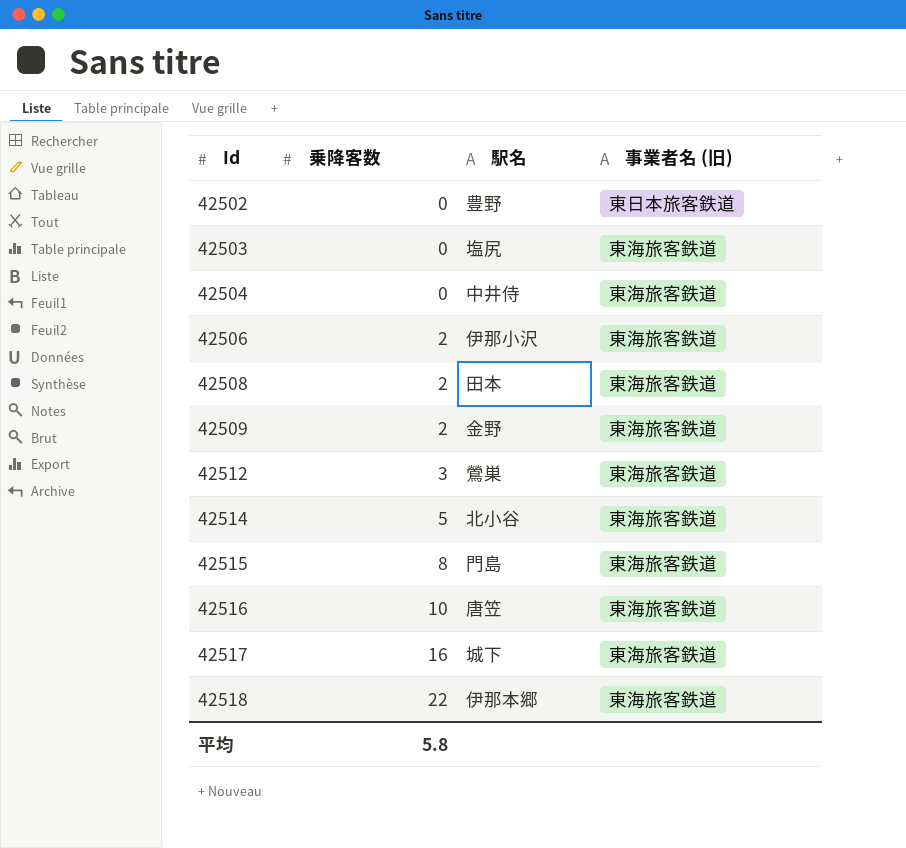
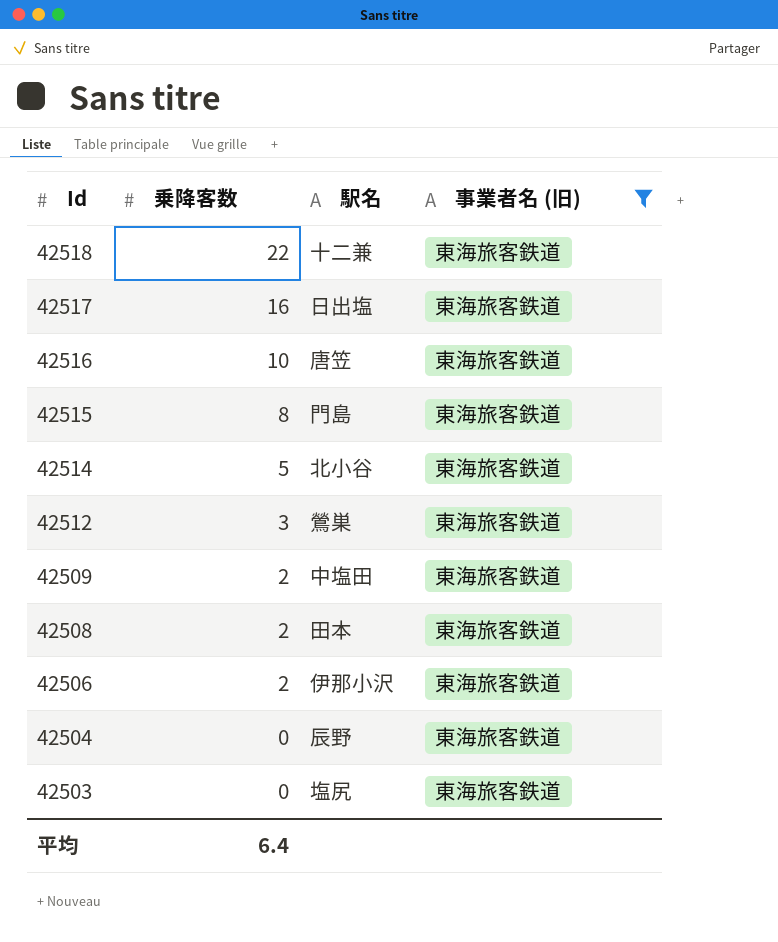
filter: none -> 事業者名 (旧) = 東海旅客鉄道
row order: Id ascending -> Id descending
42518 | 駅名: 伊那本郷 -> 十二兼
42517 | 駅名: 城下 -> 日出塩
42509 | 駅名: 金野 -> 中塩田
42504 | 駅名: 中井侍 -> 辰野
平均 | 乗降客数: 5.8 -> 6.4

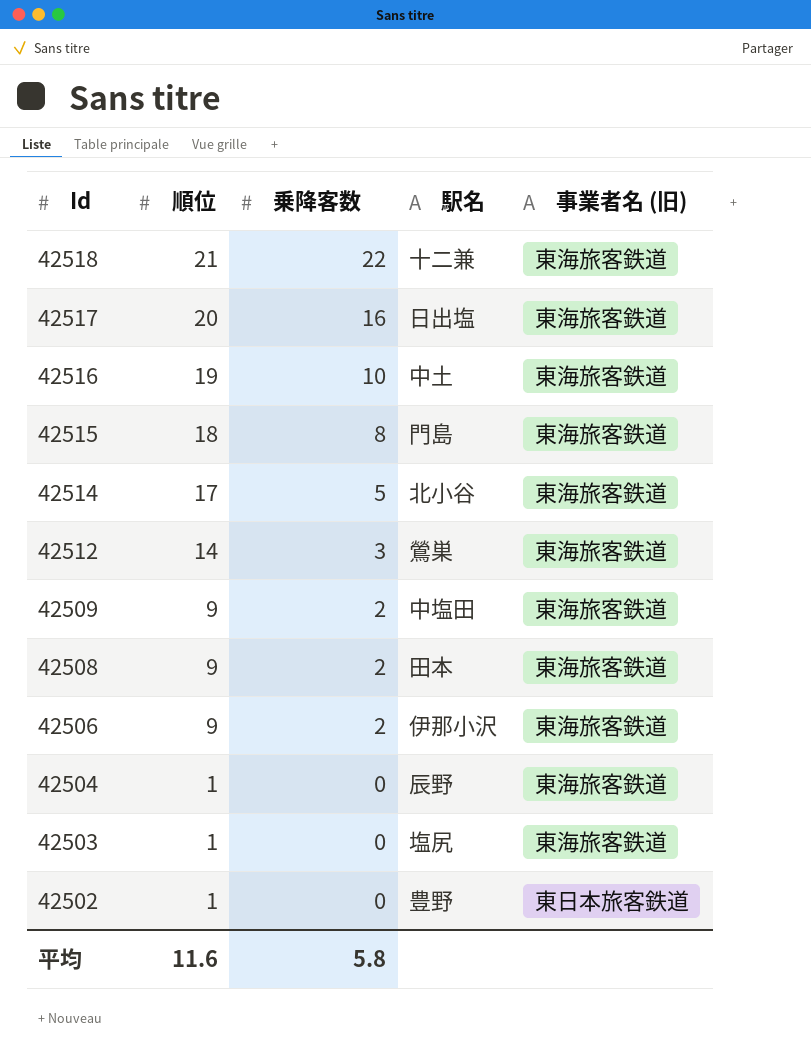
filter: 事業者名 (旧) = 東海旅客鉄道 -> none
column 順位 | position: none -> 2
42516 | 駅名: 唐笠 -> 中土
平均 | 乗降客数: 6.4 -> 5.8

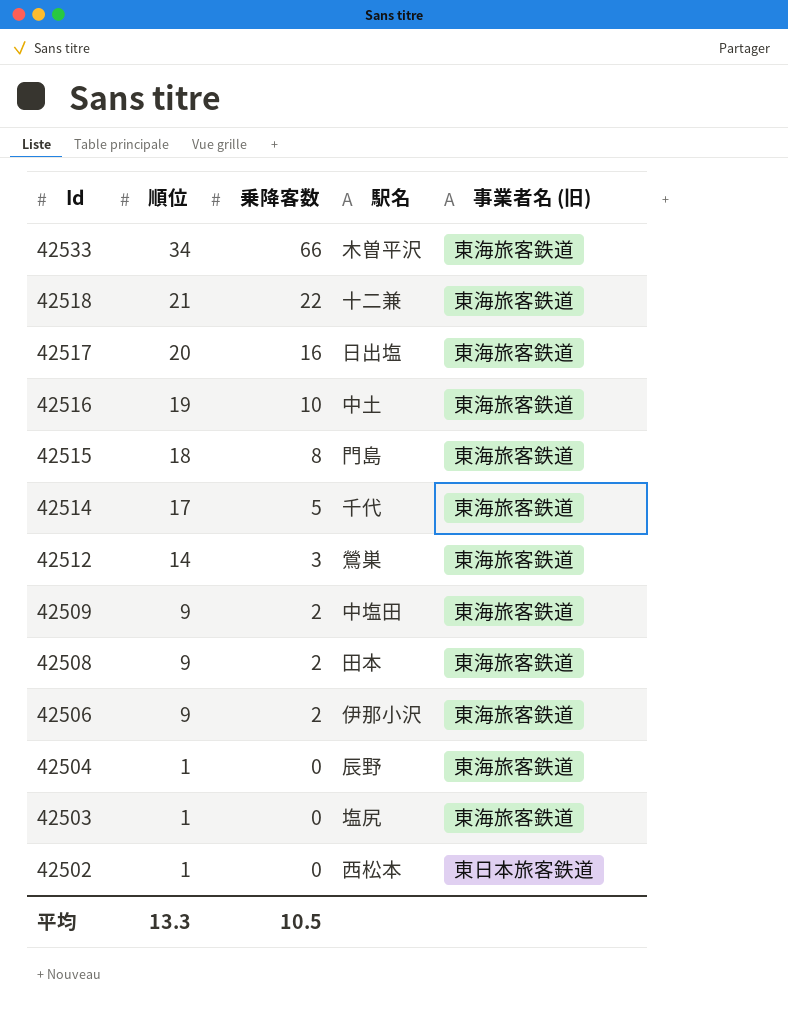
row 42533: none -> 34 | 66 | 木曽平沢 | 東海旅客鉄道
42514 | 駅名: 北小谷 -> 千代
42502 | 駅名: 豊野 -> 西松本
平均 | 順位: 11.6 -> 13.3
平均 | 乗降客数: 5.8 -> 10.5

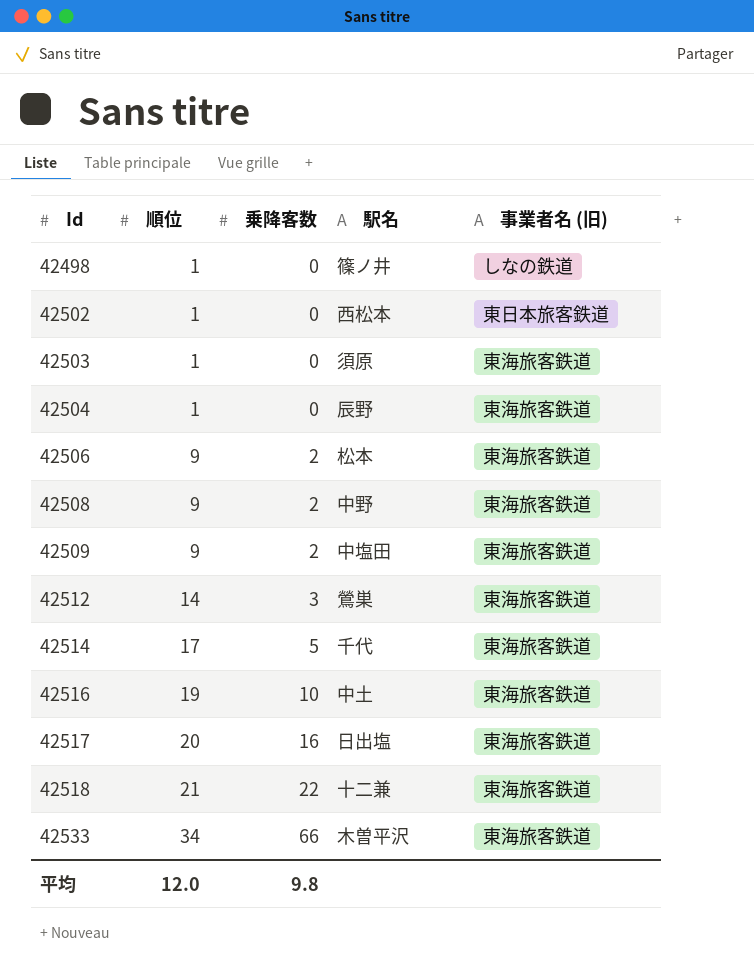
row order: Id descending -> Id ascending
row 42515: 18 | 8 | 門島 | 東海旅客鉄道 -> none
row 42498: none -> 1 | 0 | 篠ノ井 | しなの鉄道
42503 | 駅名: 塩尻 -> 須原
42506 | 駅名: 伊那小沢 -> 松本
42508 | 駅名: 田本 -> 中野
平均 | 順位: 13.3 -> 12.0
平均 | 乗降客数: 10.5 -> 9.8

